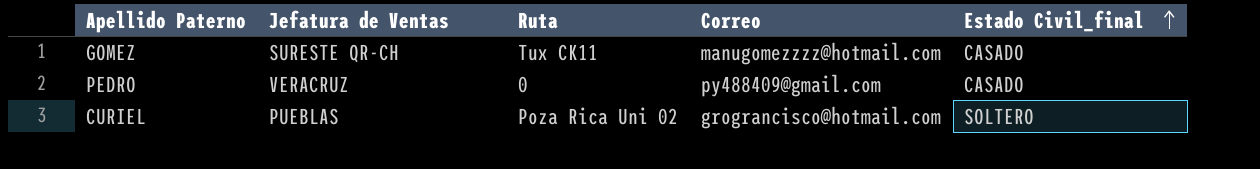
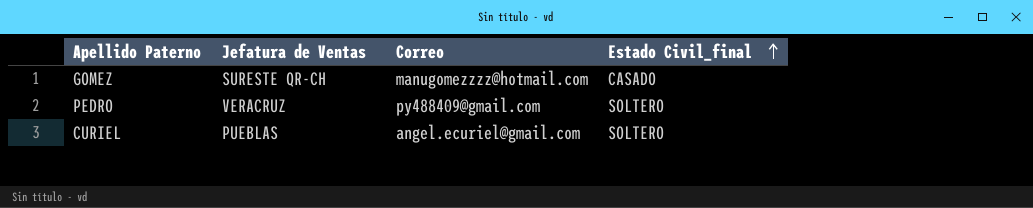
column Ruta | position: 3 -> none
PEDRO | Estado Civil_final: CASADO -> SOLTERO
CURIEL | Correo: grograncisco@hotmail.com -> angel.ecuriel@gmail.com

